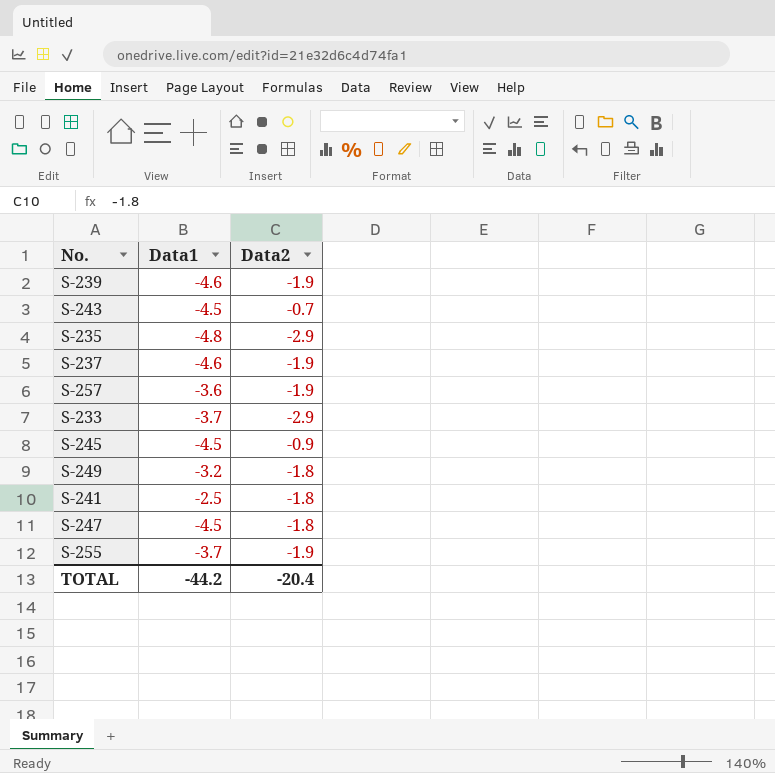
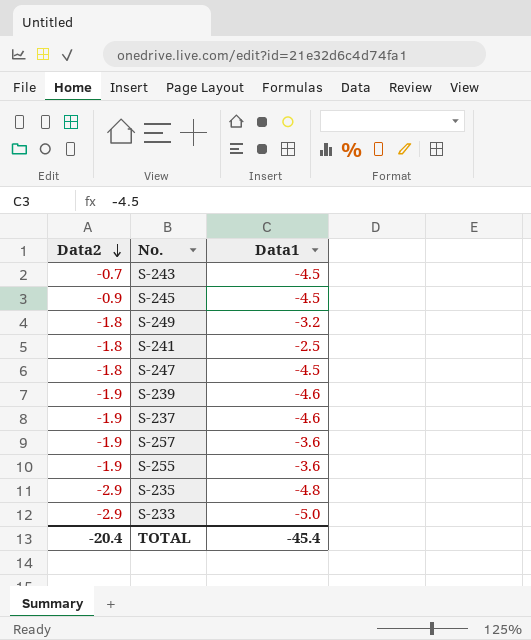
row order: none -> Data2 descending
column Data2 | position: 3 -> 1
S-255 | Data1: -3.7 -> -3.6
S-233 | Data1: -3.7 -> -5.0
TOTAL | Data1: -44.2 -> -45.4

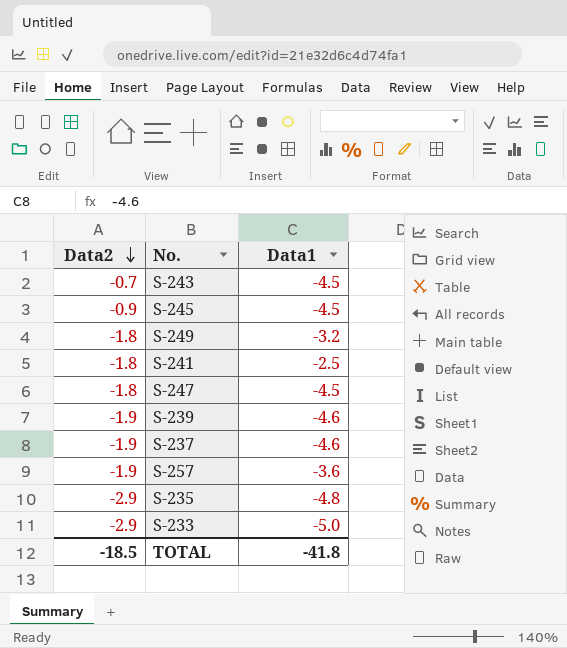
row S-255: -1.9 | -3.6 -> none
TOTAL | Data2: -20.4 -> -18.5
TOTAL | Data1: -45.4 -> -41.8

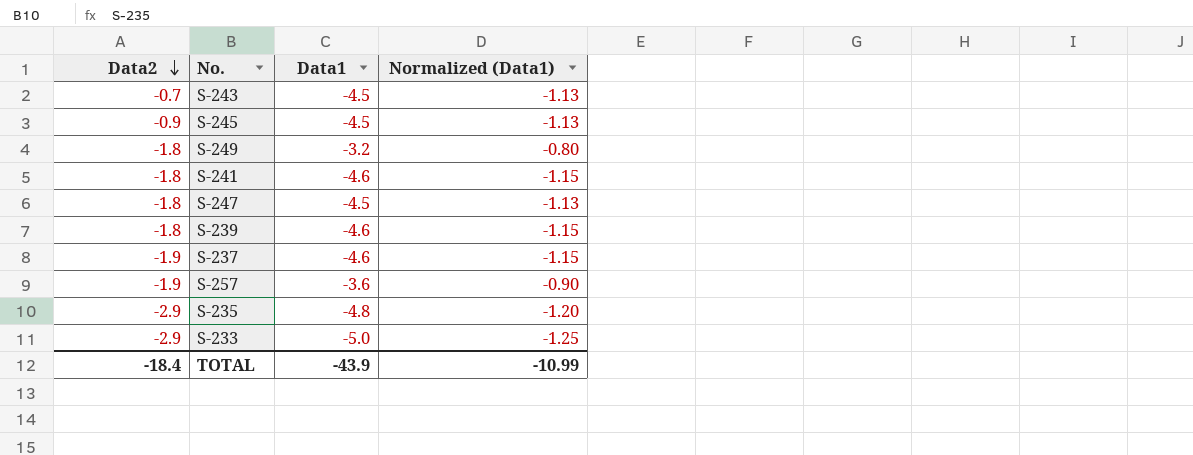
column Normalized (Data1) | formula: none -> [Data1] * 0.25
S-241 | Data1: -2.5 -> -4.6
S-239 | Data2: -1.9 -> -1.8
TOTAL | Data2: -18.5 -> -18.4
TOTAL | Data1: -41.8 -> -43.9

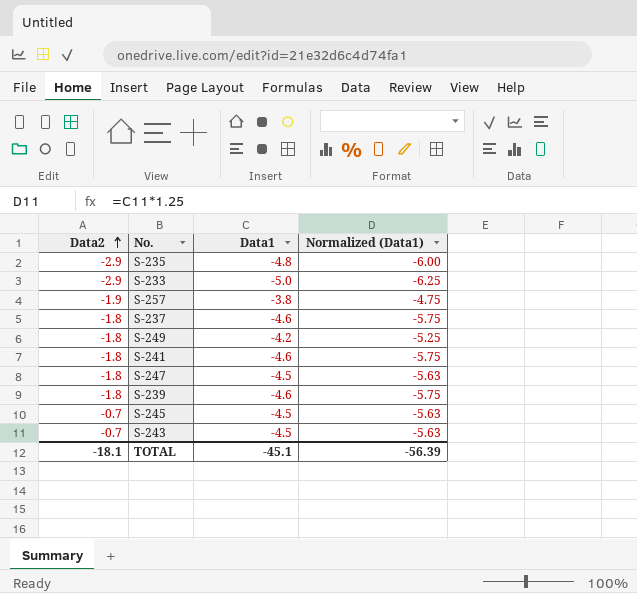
row order: Data2 descending -> Data2 ascending
column Normalized (Data1) | formula: [Data1] * 0.25 -> [Data1] * 1.25
S-257 | Data1: -3.6 -> -3.8
S-237 | Data2: -1.9 -> -1.8
S-249 | Data1: -3.2 -> -4.2
S-245 | Data2: -0.9 -> -0.7
TOTAL | Data2: -18.4 -> -18.1
TOTAL | Data1: -43.9 -> -45.1
TOTAL | Normalized (Data1): -10.99 -> -56.39

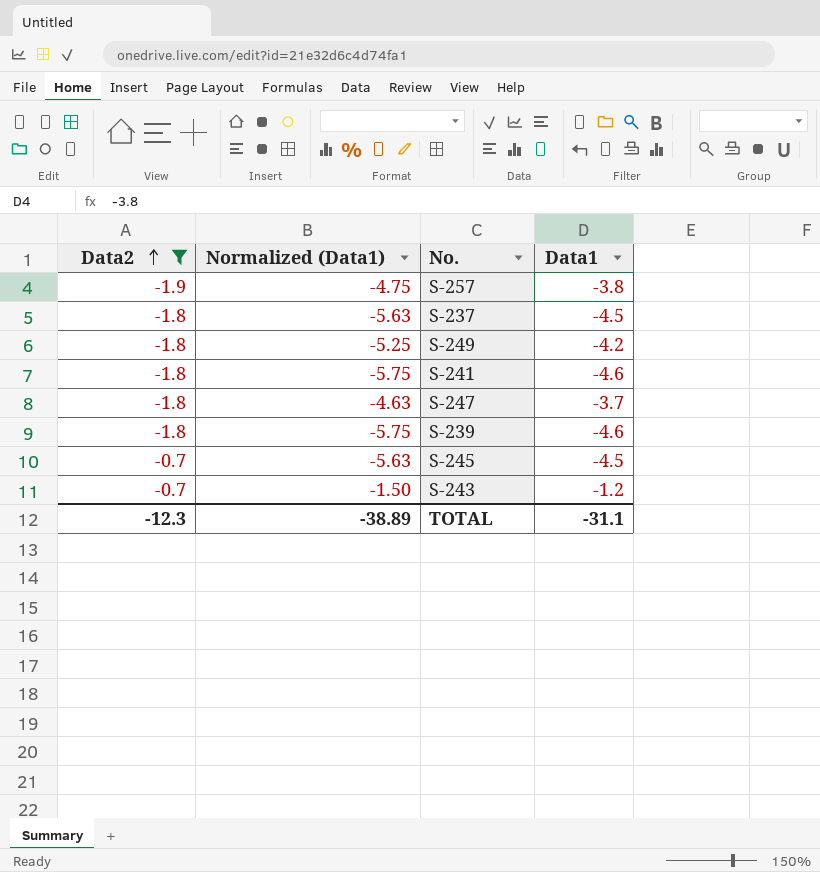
filter: none -> Data2 != -2.9
column Normalized (Data1) | position: 4 -> 2
S-237 | Normalized (Data1): -5.75 -> -5.63
S-237 | Data1: -4.6 -> -4.5
S-247 | Normalized (Data1): -5.63 -> -4.63
S-247 | Data1: -4.5 -> -3.7
S-243 | Normalized (Data1): -5.63 -> -1.50
S-243 | Data1: -4.5 -> -1.2
TOTAL | Data2: -18.1 -> -12.3
TOTAL | Normalized (Data1): -56.39 -> -38.89
TOTAL | Data1: -45.1 -> -31.1

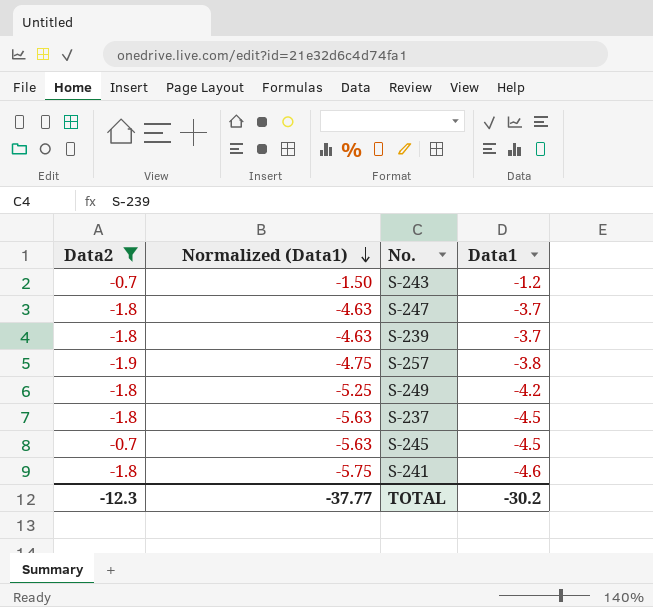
row order: Data2 ascending -> Normalized (Data1) descending
S-239 | Normalized (Data1): -5.75 -> -4.63
S-239 | Data1: -4.6 -> -3.7
TOTAL | Normalized (Data1): -38.89 -> -37.77
TOTAL | Data1: -31.1 -> -30.2

